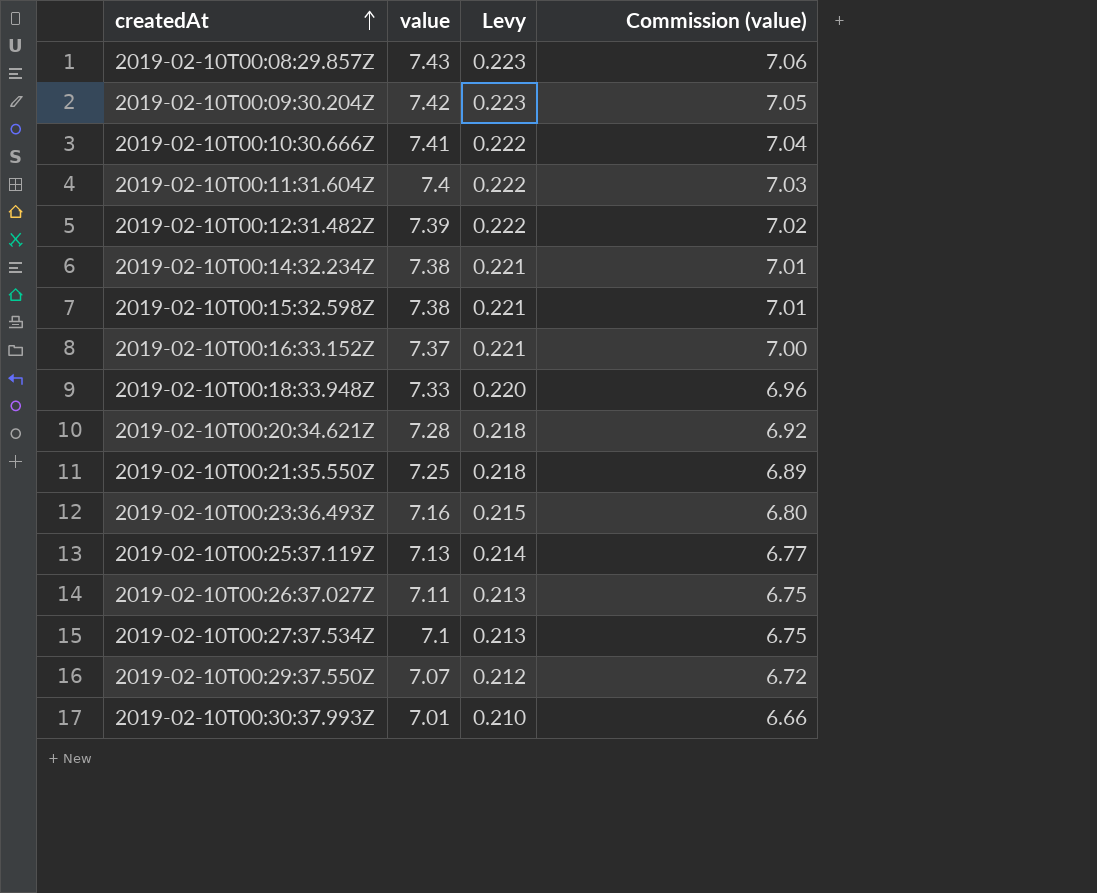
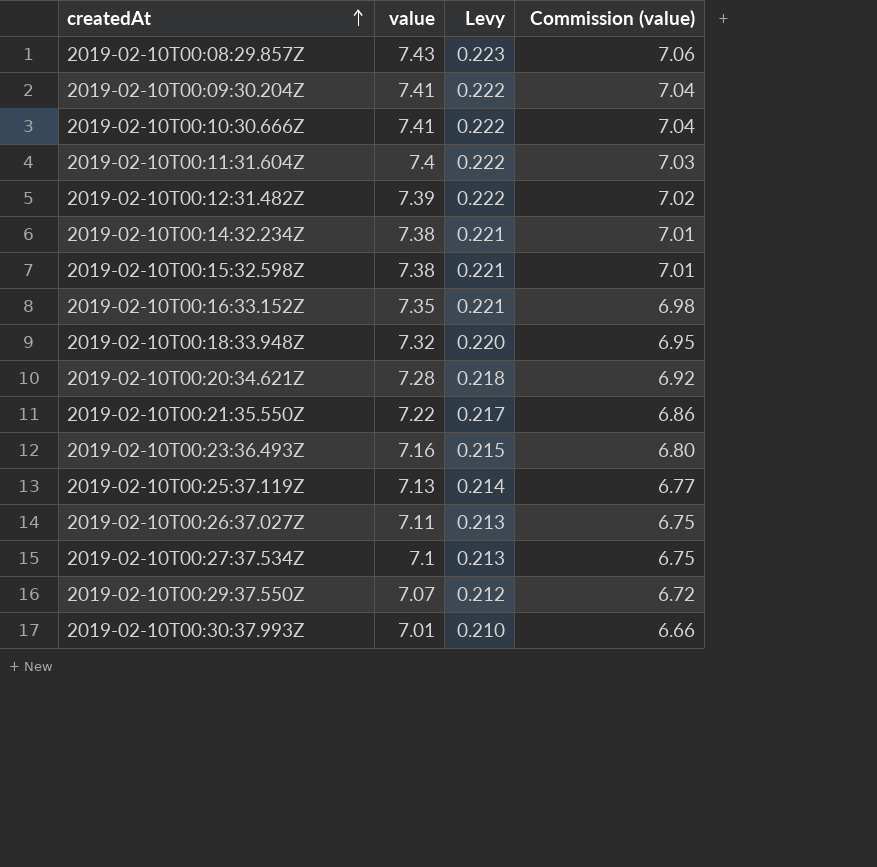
2019-02-10T00:09:30.204Z | value: 7.42 -> 7.41
2019-02-10T00:09:30.204Z | Levy: 0.223 -> 0.222
2019-02-10T00:09:30.204Z | Commission (value): 7.05 -> 7.04
2019-02-10T00:16:33.152Z | value: 7.37 -> 7.35
2019-02-10T00:16:33.152Z | Commission (value): 7.00 -> 6.98
2019-02-10T00:18:33.948Z | value: 7.33 -> 7.32
2019-02-10T00:18:33.948Z | Commission (value): 6.96 -> 6.95
2019-02-10T00:21:35.550Z | value: 7.25 -> 7.22
2019-02-10T00:21:35.550Z | Levy: 0.218 -> 0.217
2019-02-10T00:21:35.550Z | Commission (value): 6.89 -> 6.86

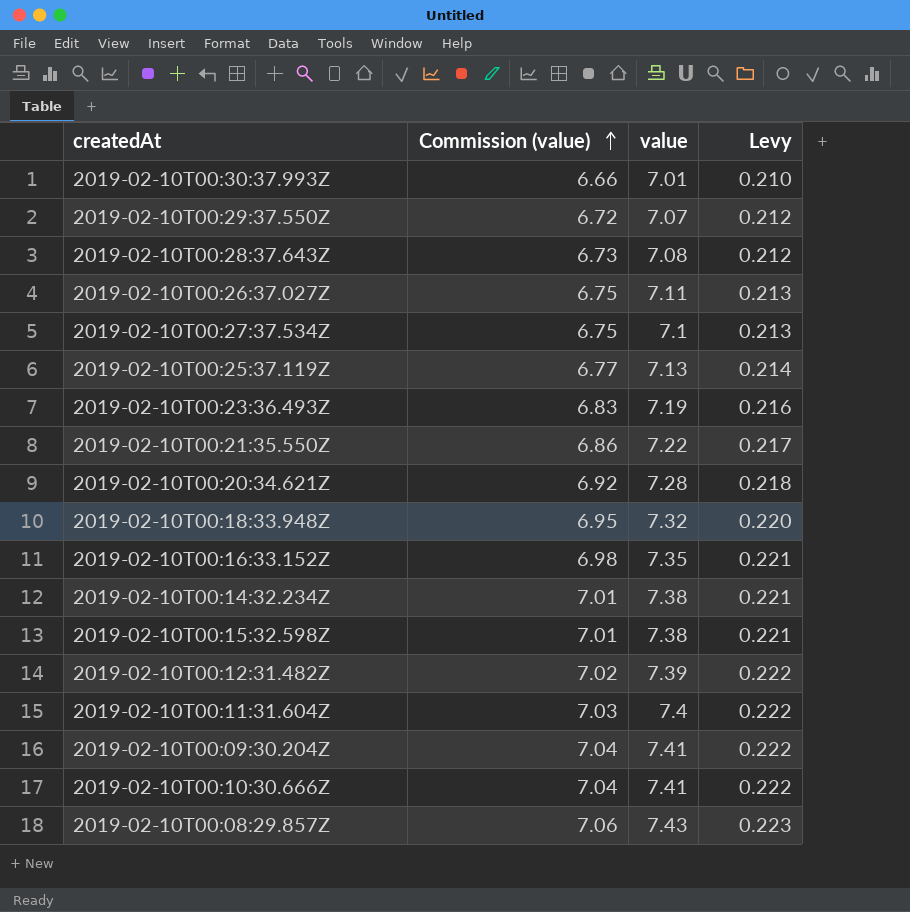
row order: createdAt ascending -> Commission (value) ascending
column Commission (value) | position: 4 -> 2
row 2019-02-10T00:28:37.643Z: none -> 6.73 | 7.08 | 0.212
2019-02-10T00:23:36.493Z | Commission (value): 6.80 -> 6.83
2019-02-10T00:23:36.493Z | value: 7.16 -> 7.19
2019-02-10T00:23:36.493Z | Levy: 0.215 -> 0.216

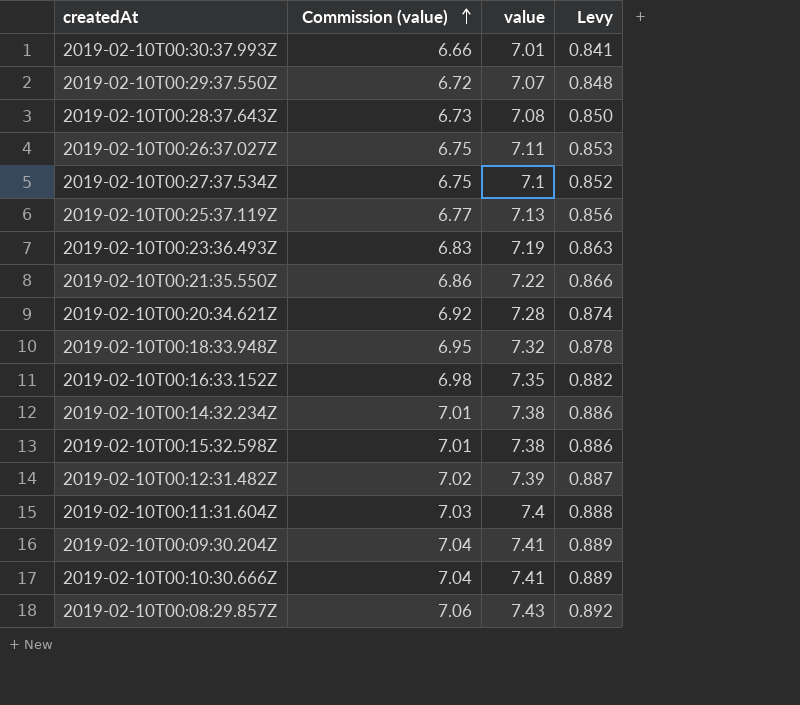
column Levy | formula: [value] * 0.03 -> [value] * 0.12

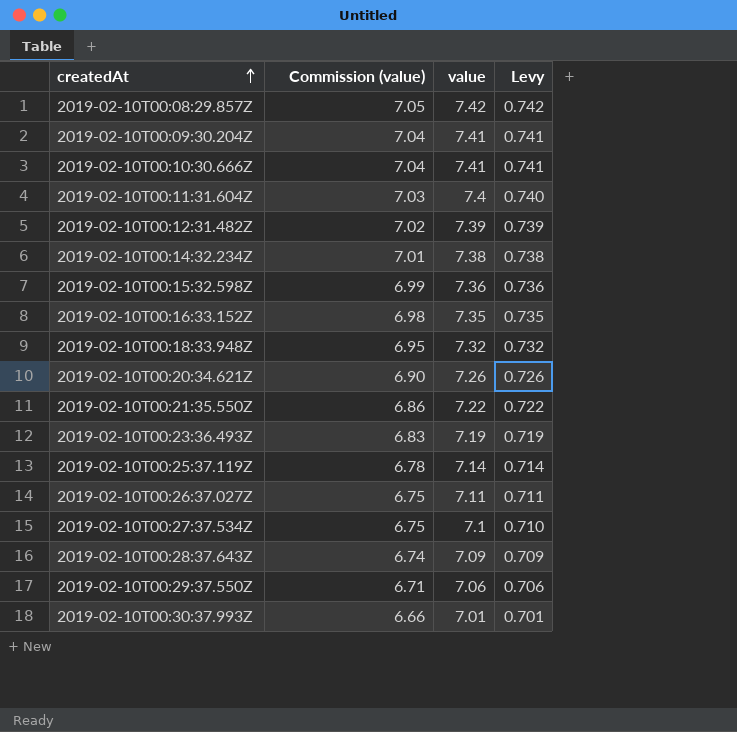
row order: Commission (value) ascending -> createdAt ascending
column Levy | formula: [value] * 0.12 -> [value] * 0.1
2019-02-10T00:08:29.857Z | Commission (value): 7.06 -> 7.05
2019-02-10T00:08:29.857Z | value: 7.43 -> 7.42
2019-02-10T00:15:32.598Z | Commission (value): 7.01 -> 6.99
2019-02-10T00:15:32.598Z | value: 7.38 -> 7.36
2019-02-10T00:20:34.621Z | Commission (value): 6.92 -> 6.90
2019-02-10T00:20:34.621Z | value: 7.28 -> 7.26
2019-02-10T00:25:37.119Z | Commission (value): 6.77 -> 6.78
2019-02-10T00:25:37.119Z | value: 7.13 -> 7.14
2019-02-10T00:28:37.643Z | Commission (value): 6.73 -> 6.74
2019-02-10T00:28:37.643Z | value: 7.08 -> 7.09
2019-02-10T00:29:37.550Z | Commission (value): 6.72 -> 6.71
2019-02-10T00:29:37.550Z | value: 7.07 -> 7.06

